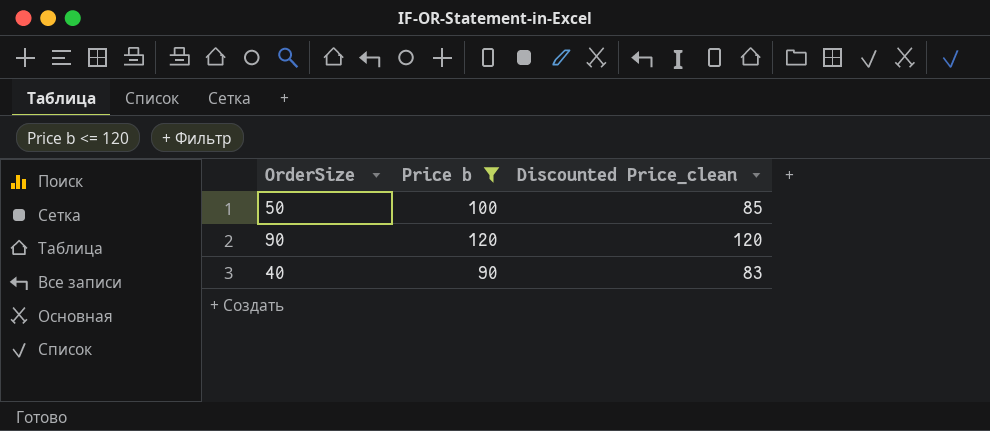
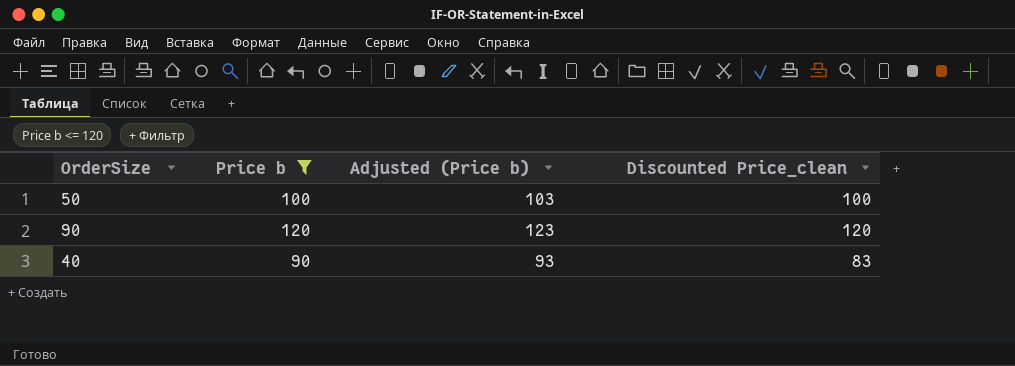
column Adjusted (Price b) | formula: none -> [Price b] + 3
50 | Discounted Price_clean: 85 -> 100

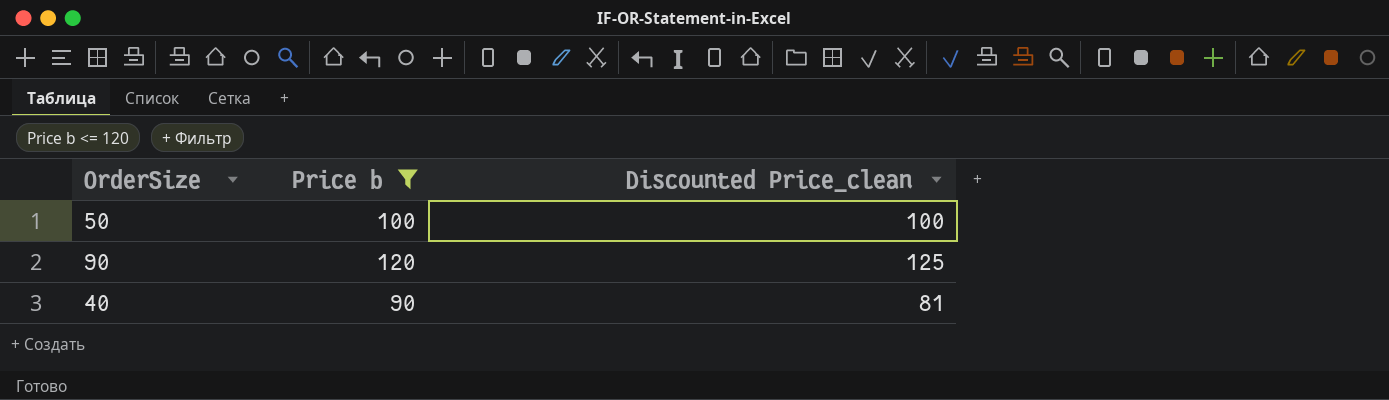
column Adjusted (Price b) | formula: [Price b] + 3 -> none
90 | Discounted Price_clean: 120 -> 125
40 | Discounted Price_clean: 83 -> 81

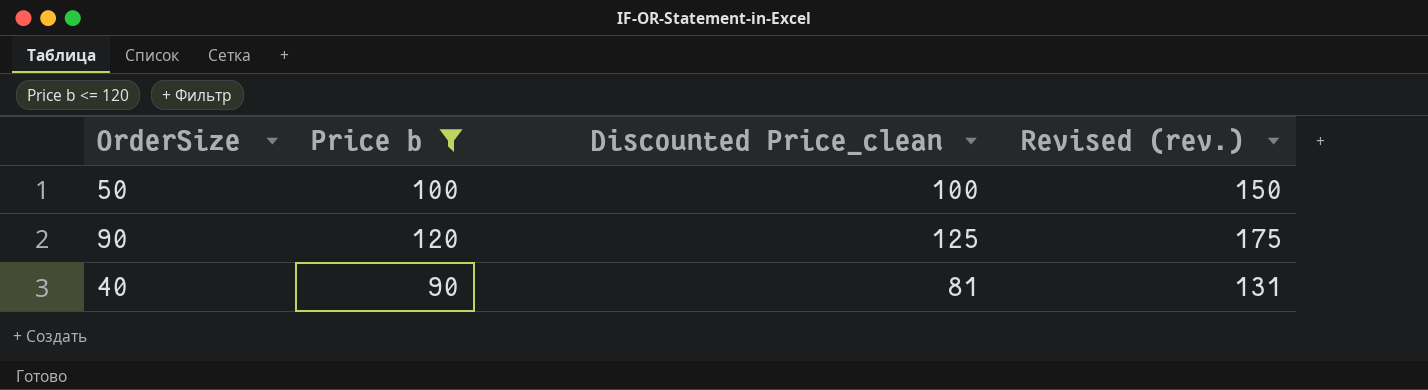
column Revised (rev.) | formula: none -> [Discounted Price_clean] + 50

